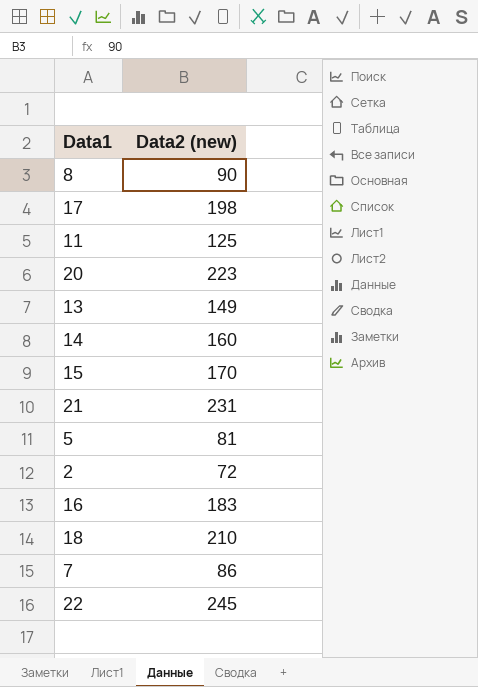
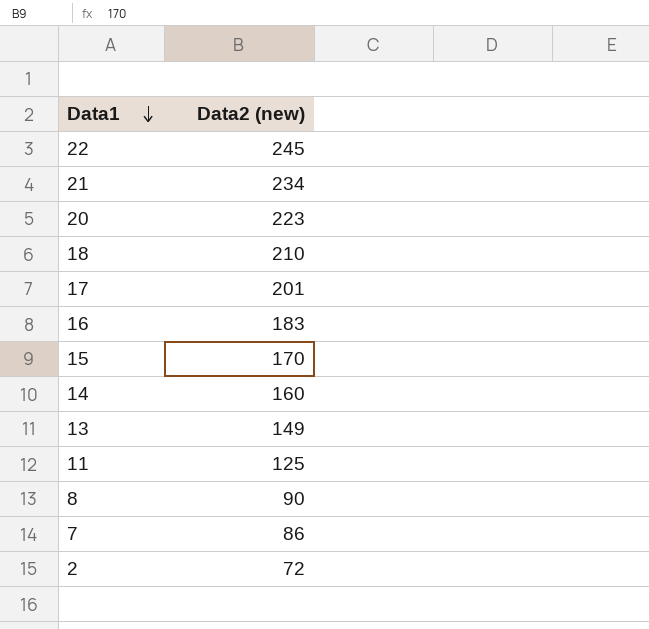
row order: none -> Data1 descending
row 5: 81 -> none
21 | Data2 (new): 231 -> 234
17 | Data2 (new): 198 -> 201

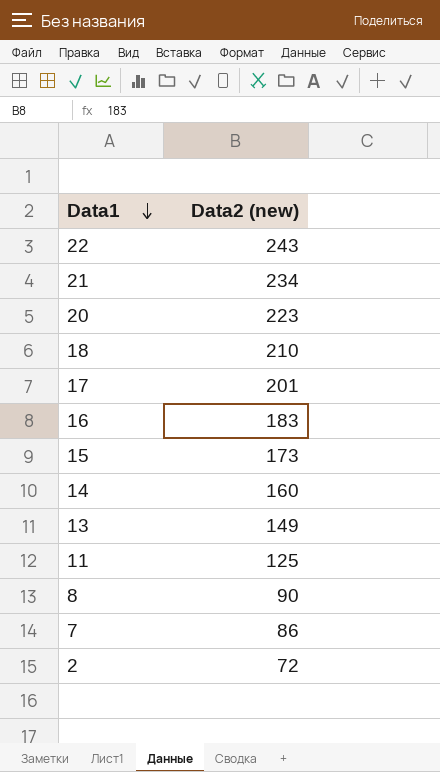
22 | Data2 (new): 245 -> 243
15 | Data2 (new): 170 -> 173

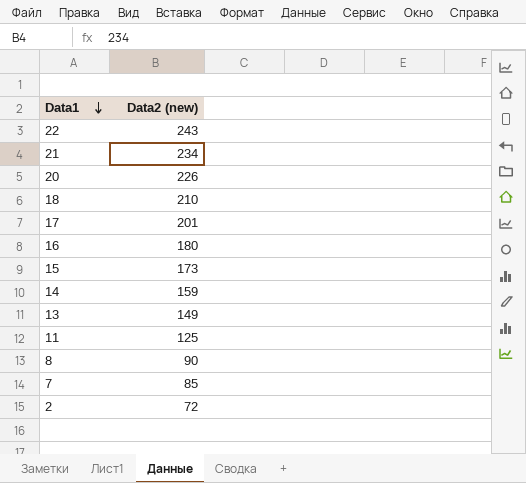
20 | Data2 (new): 223 -> 226
16 | Data2 (new): 183 -> 180
14 | Data2 (new): 160 -> 159
7 | Data2 (new): 86 -> 85

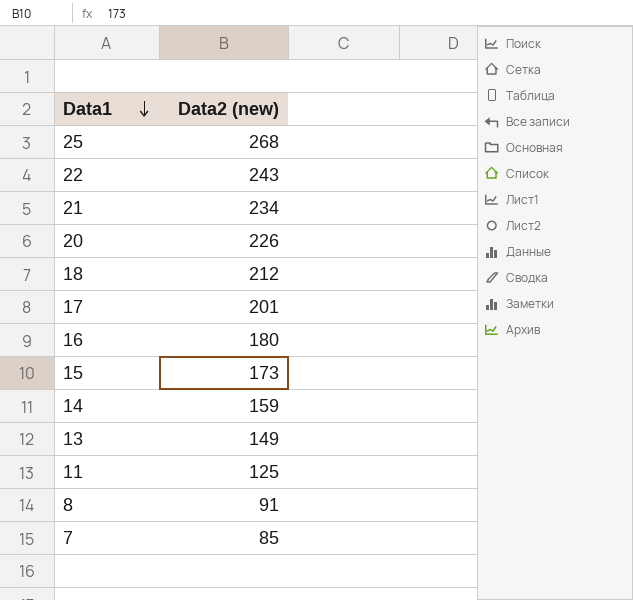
row 2: 72 -> none
row 25: none -> 268
18 | Data2 (new): 210 -> 212
8 | Data2 (new): 90 -> 91

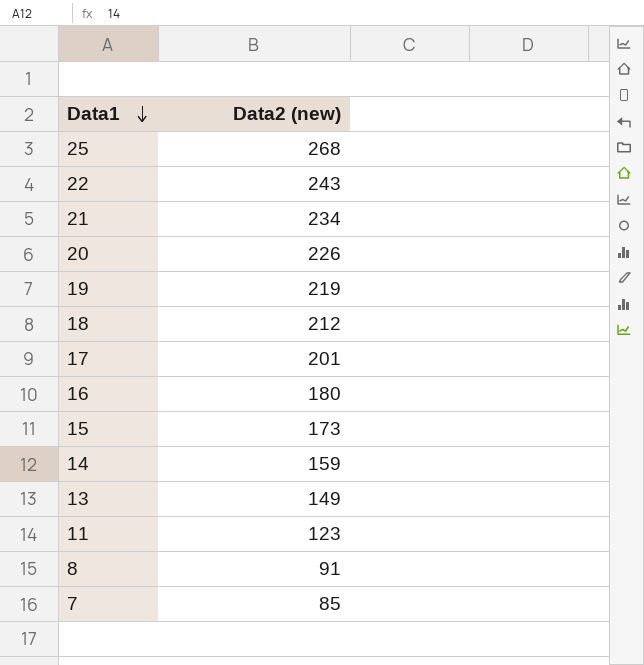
row 19: none -> 219
11 | Data2 (new): 125 -> 123

